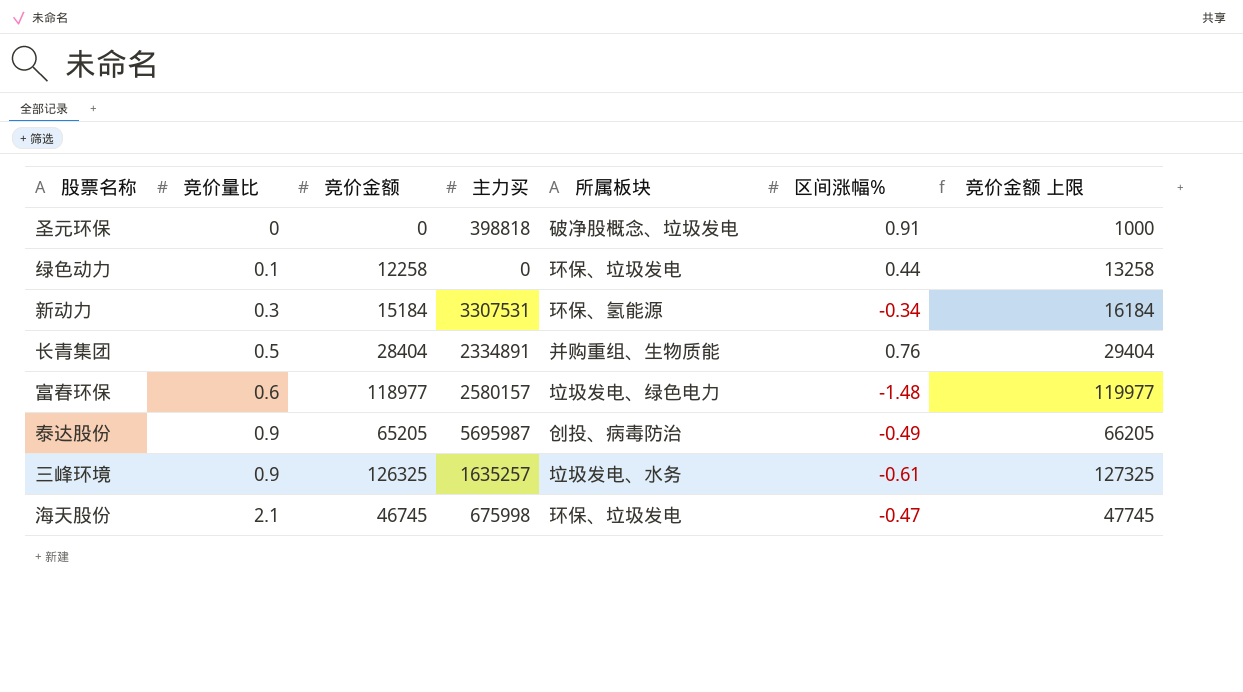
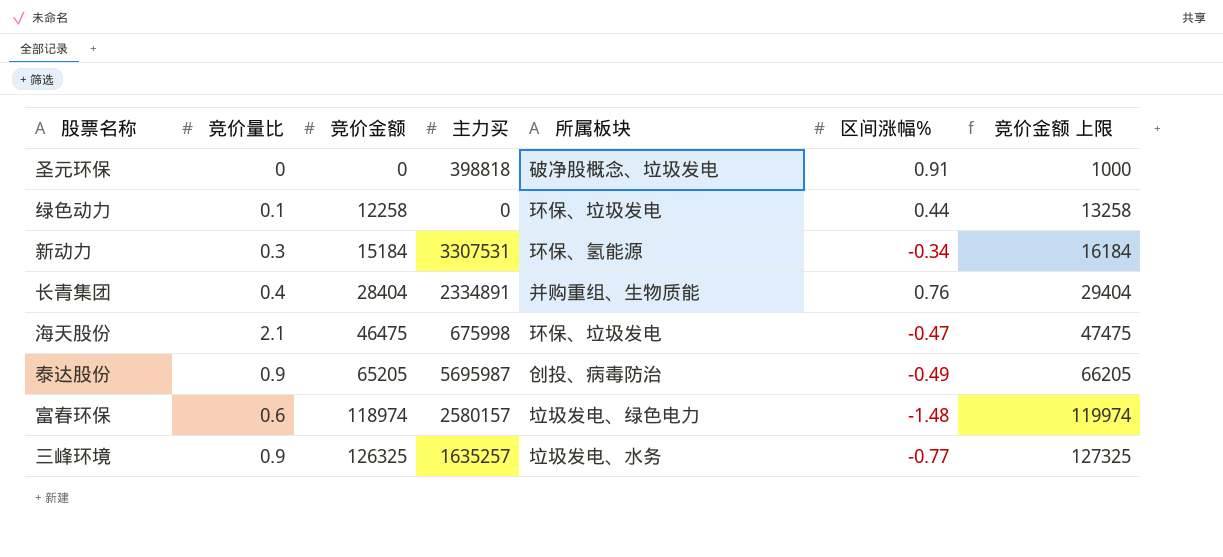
row order: 竞价量比 ascending -> 竞价金额 ascending
长青集团 | 竞价量比: 0.5 -> 0.4
海天股份 | 竞价金额: 46745 -> 46475
海天股份 | 竞价金额 上限: 47745 -> 47475
富春环保 | 竞价金额: 118977 -> 118974
富春环保 | 竞价金额 上限: 119977 -> 119974
三峰环境 | 区间涨幅%: -0.61 -> -0.77

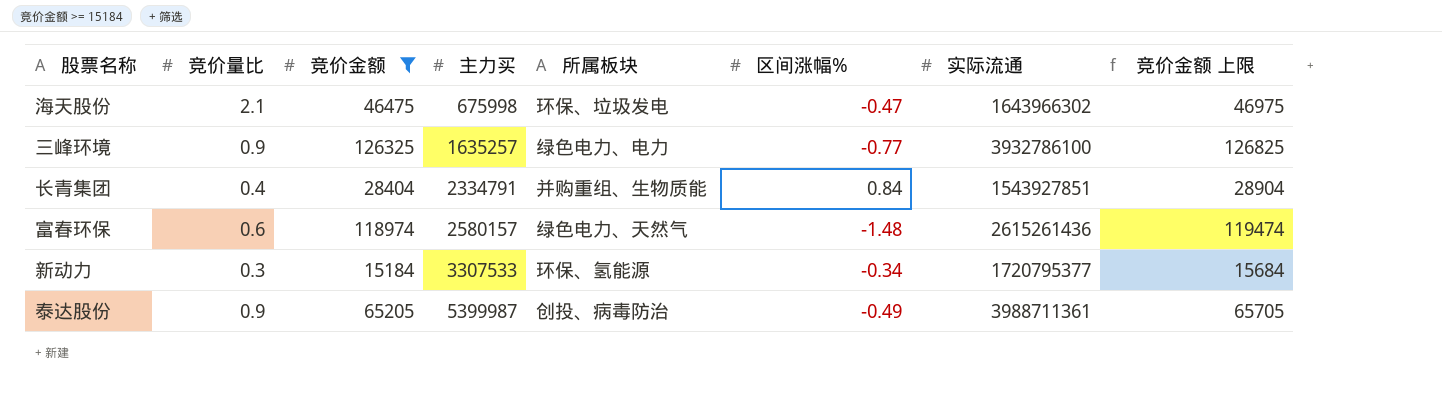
filter: none -> 竞价金额 >= 15184
row order: 竞价金额 ascending -> 主力买 ascending
column 实际流通 | position: none -> 7
column 竞价金额 上限 | formula: [竞价金额] + 1000 -> [竞价金额] + 500
三峰环境 | 所属板块: 垃圾发电、水务 -> 绿色电力、电力
长青集团 | 主力买: 2334891 -> 2334791
长青集团 | 区间涨幅%: 0.76 -> 0.84
富春环保 | 所属板块: 垃圾发电、绿色电力 -> 绿色电力、天然气
新动力 | 主力买: 3307531 -> 3307533
泰达股份 | 主力买: 5695987 -> 5399987

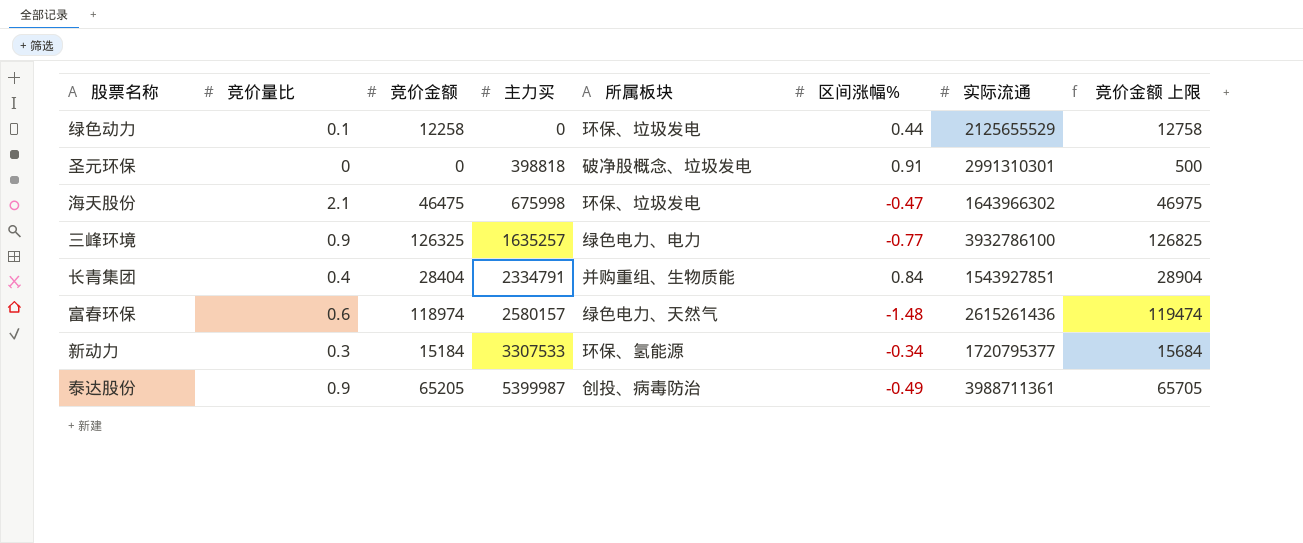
filter: 竞价金额 >= 15184 -> none

